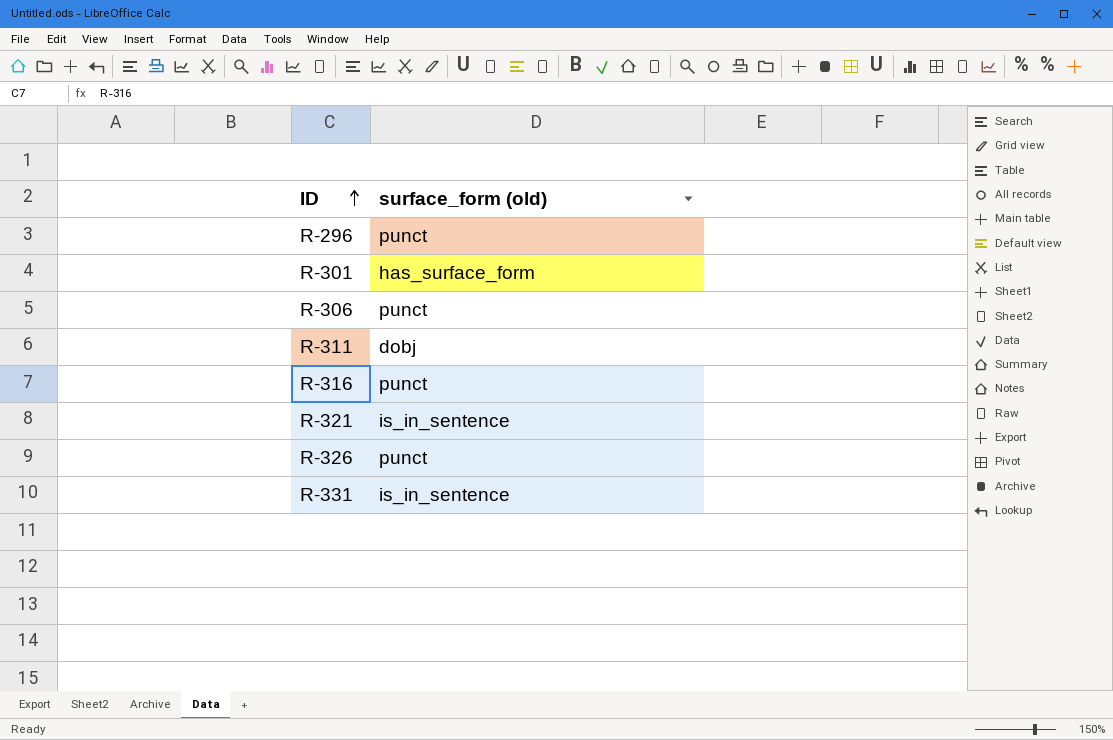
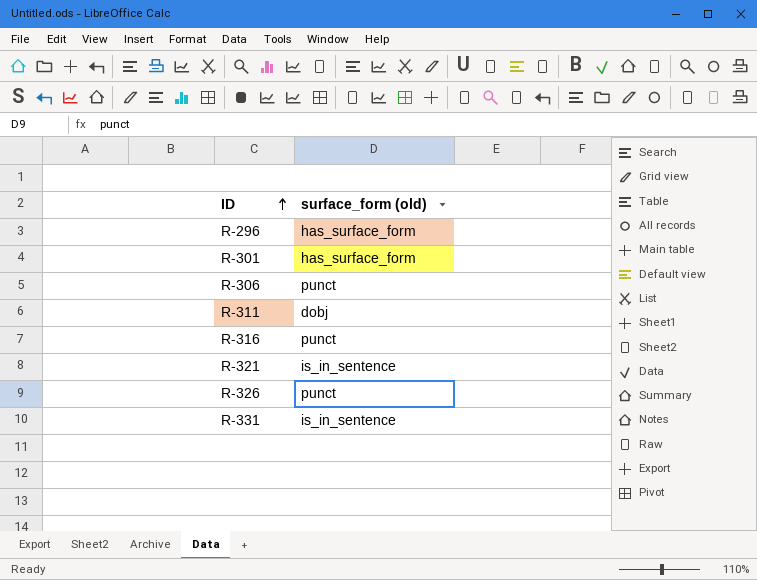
R-296 | surface_form (old): punct -> has_surface_form

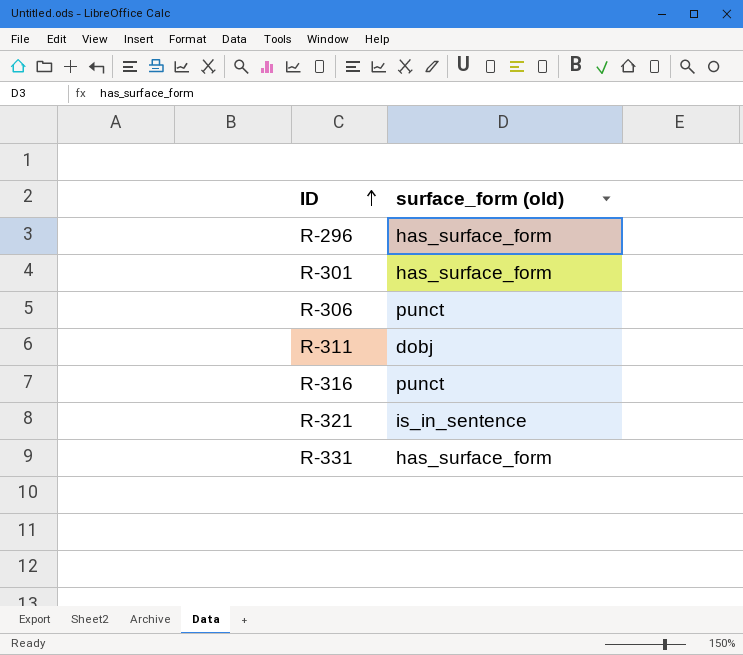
row R-326: punct -> none
R-331 | surface_form (old): is_in_sentence -> has_surface_form

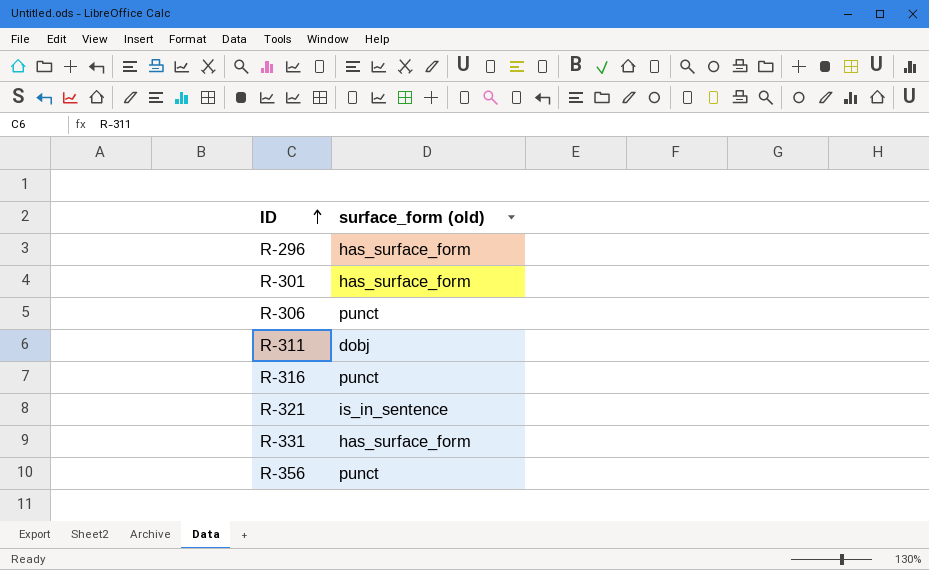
row R-356: none -> punct

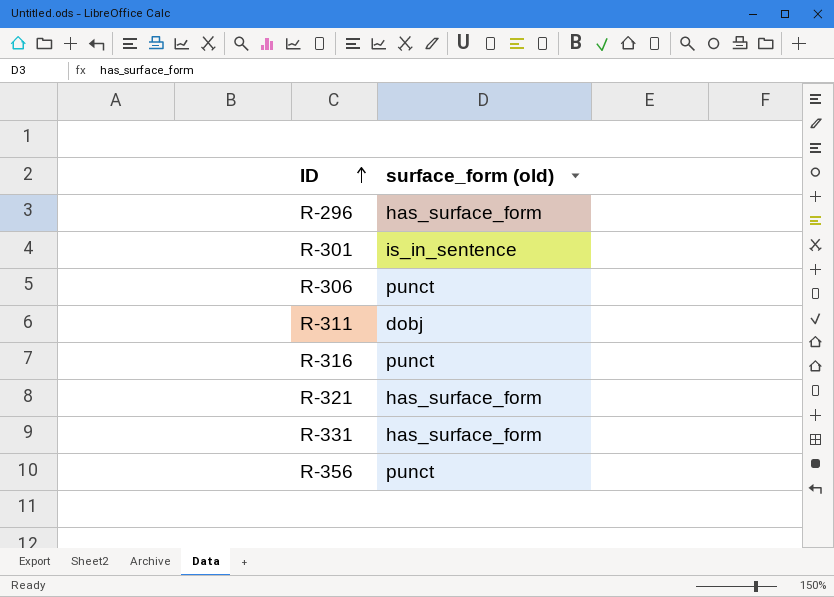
R-301 | surface_form (old): has_surface_form -> is_in_sentence
R-321 | surface_form (old): is_in_sentence -> has_surface_form

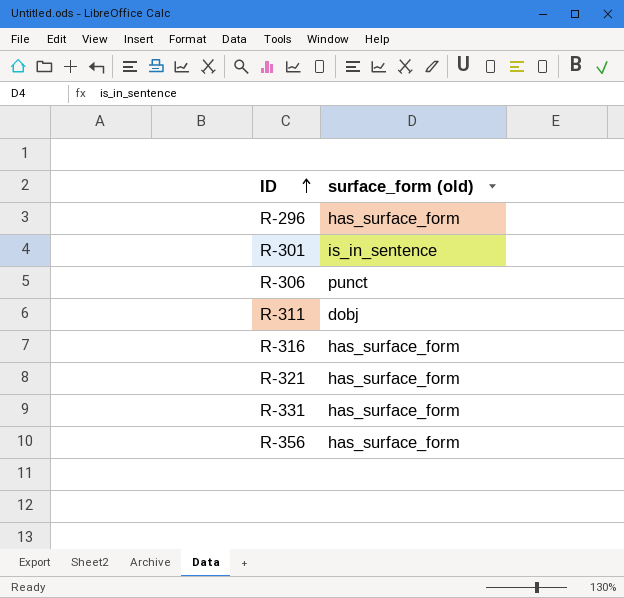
R-316 | surface_form (old): punct -> has_surface_form
R-356 | surface_form (old): punct -> has_surface_form

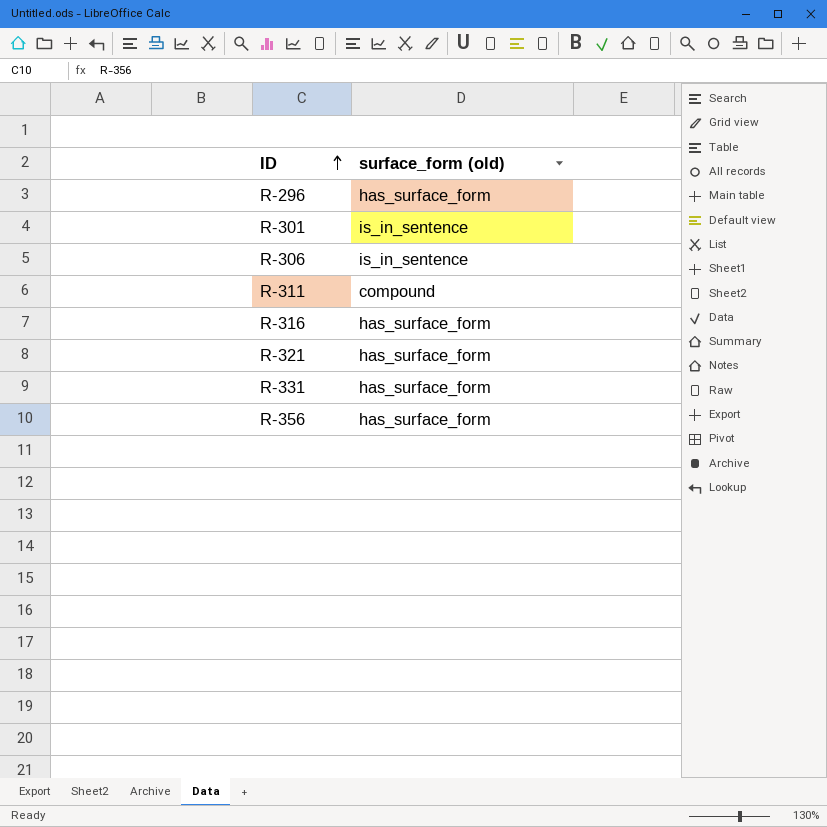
R-306 | surface_form (old): punct -> is_in_sentence
R-311 | surface_form (old): dobj -> compound

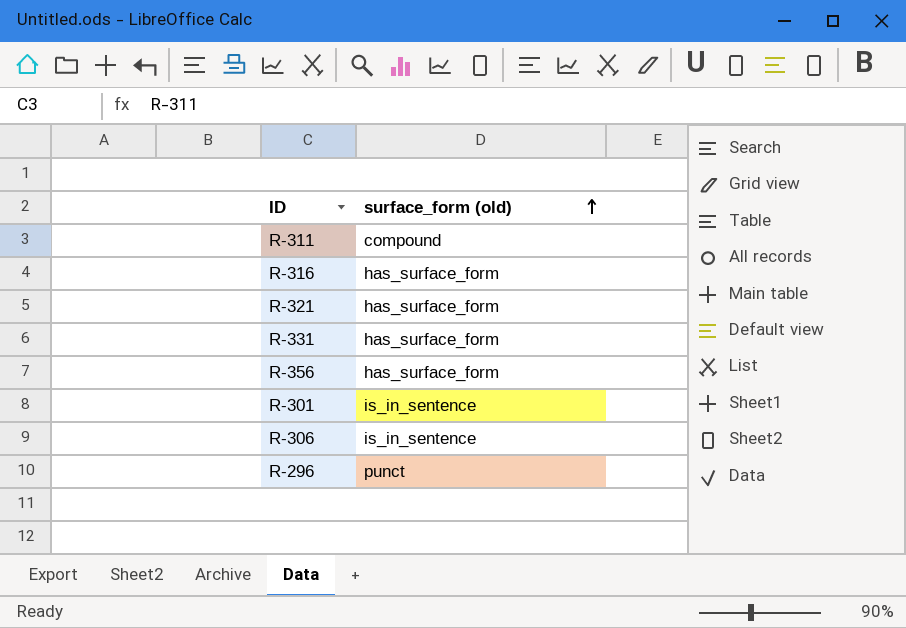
row order: ID ascending -> surface_form (old) ascending
R-296 | surface_form (old): has_surface_form -> punct

